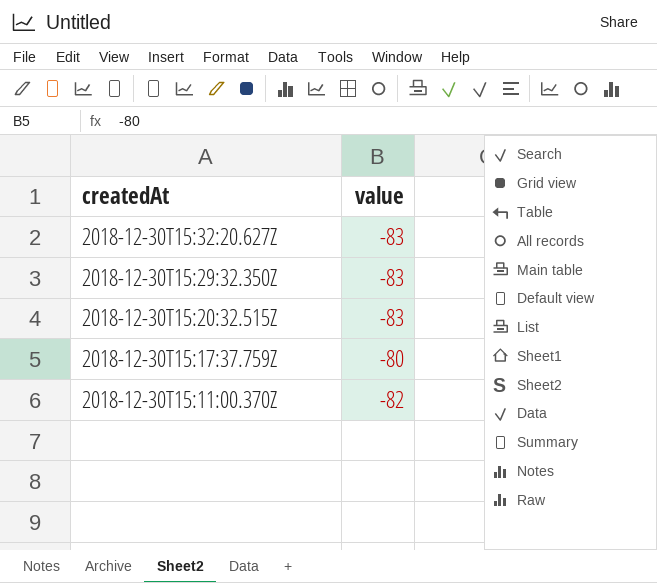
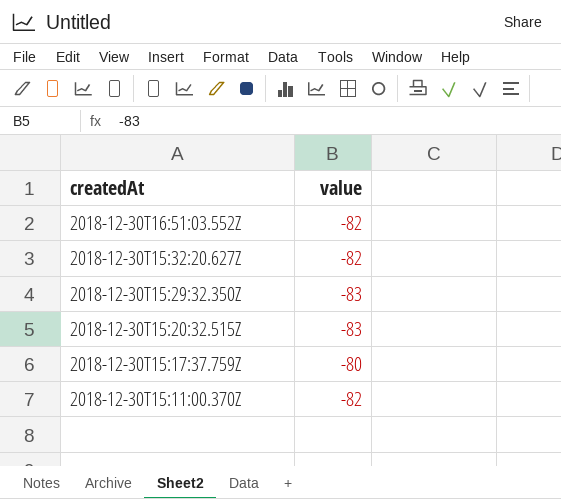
row 2018-12-30T16:51:03.552Z: none -> -82
2018-12-30T15:32:20.627Z | value: -83 -> -82

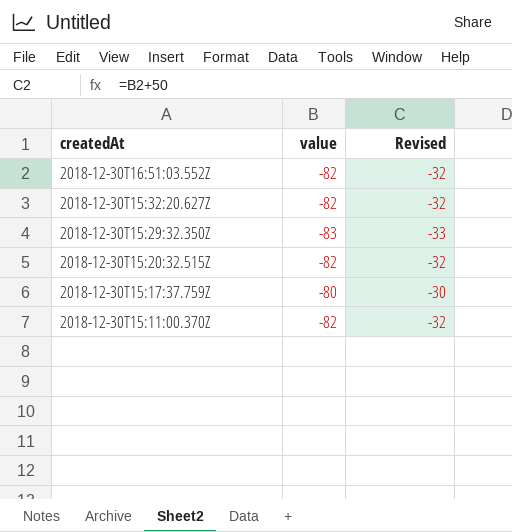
column Revised | formula: none -> [value] + 50
2018-12-30T15:20:32.515Z | value: -83 -> -82

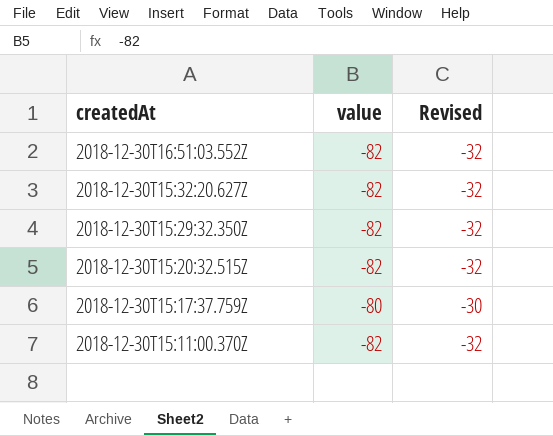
2018-12-30T15:29:32.350Z | value: -83 -> -82
2018-12-30T15:29:32.350Z | Revised: -33 -> -32

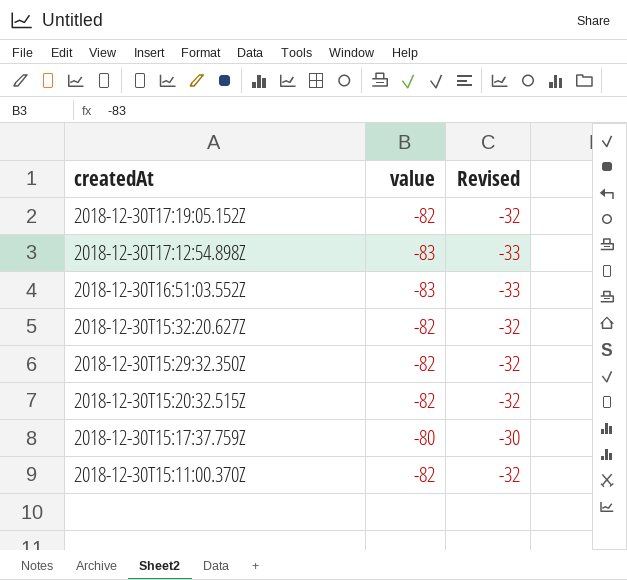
row 2018-12-30T17:19:05.152Z: none -> -82 | -32
row 2018-12-30T17:12:54.898Z: none -> -83 | -33
2018-12-30T16:51:03.552Z | value: -82 -> -83
2018-12-30T16:51:03.552Z | Revised: -32 -> -33

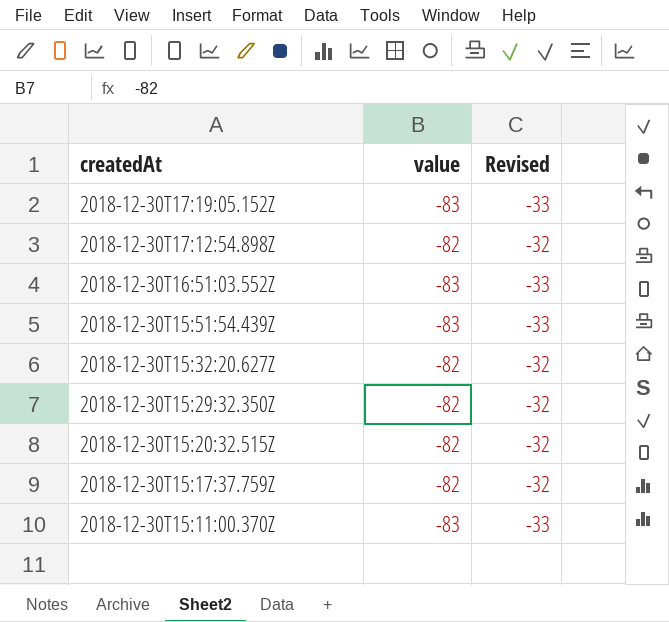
2018-12-30T17:19:05.152Z | value: -82 -> -83
2018-12-30T17:19:05.152Z | Revised: -32 -> -33
2018-12-30T17:12:54.898Z | value: -83 -> -82
2018-12-30T17:12:54.898Z | Revised: -33 -> -32
row 2018-12-30T15:51:54.439Z: none -> -83 | -33
2018-12-30T15:17:37.759Z | value: -80 -> -82
2018-12-30T15:17:37.759Z | Revised: -30 -> -32
2018-12-30T15:11:00.370Z | value: -82 -> -83
2018-12-30T15:11:00.370Z | Revised: -32 -> -33

